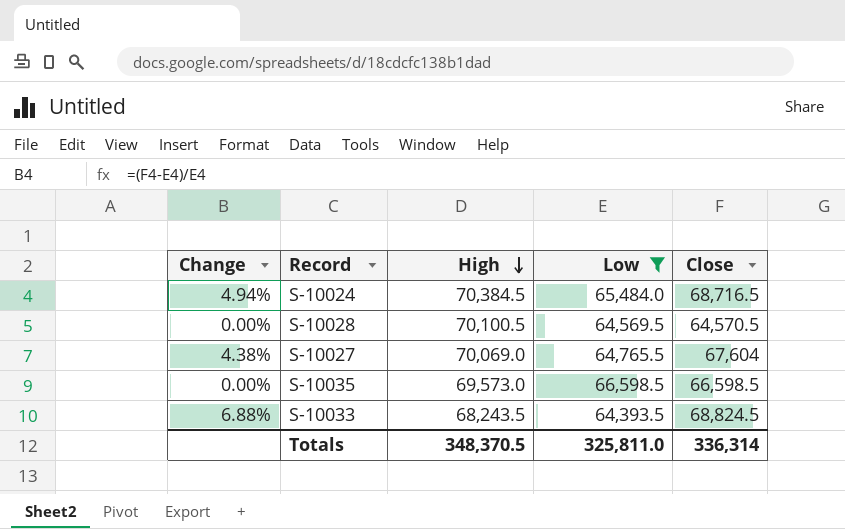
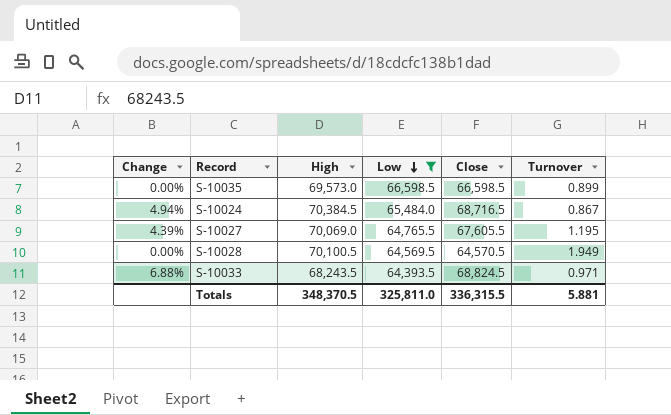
row order: High descending -> Low descending
column Turnover | position: none -> 6
S-10027 | Change: 4.38% -> 4.39%
S-10027 | Close: 67,604 -> 67,605.5
Totals | Close: 336,314 -> 336,315.5

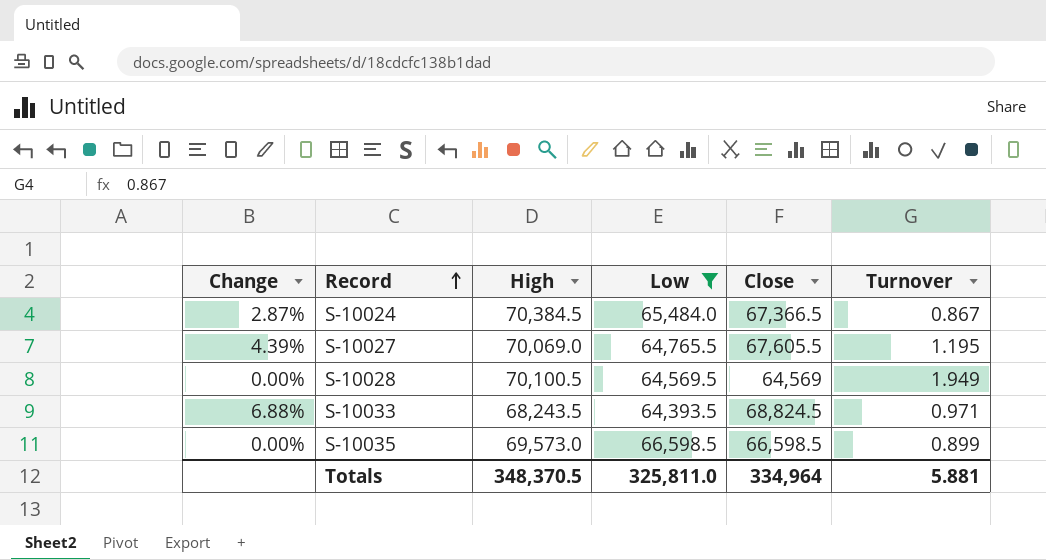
row order: Low descending -> Record ascending
S-10024 | Change: 4.94% -> 2.87%
S-10024 | Close: 68,716.5 -> 67,366.5
S-10028 | Close: 64,570.5 -> 64,569
Totals | Close: 336,315.5 -> 334,964

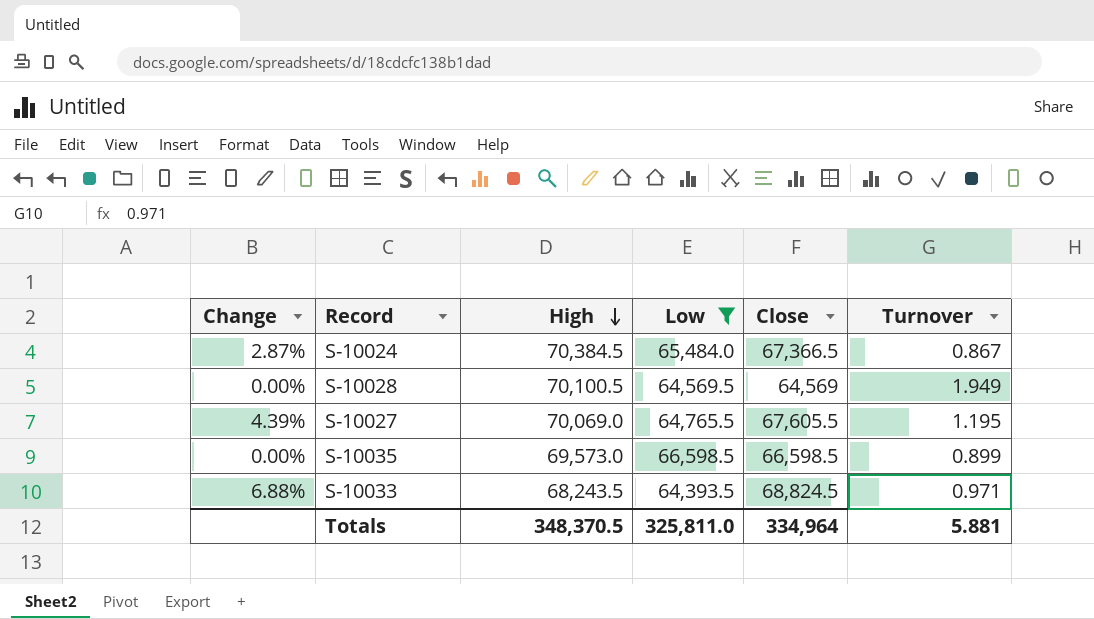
row order: Record ascending -> High descending

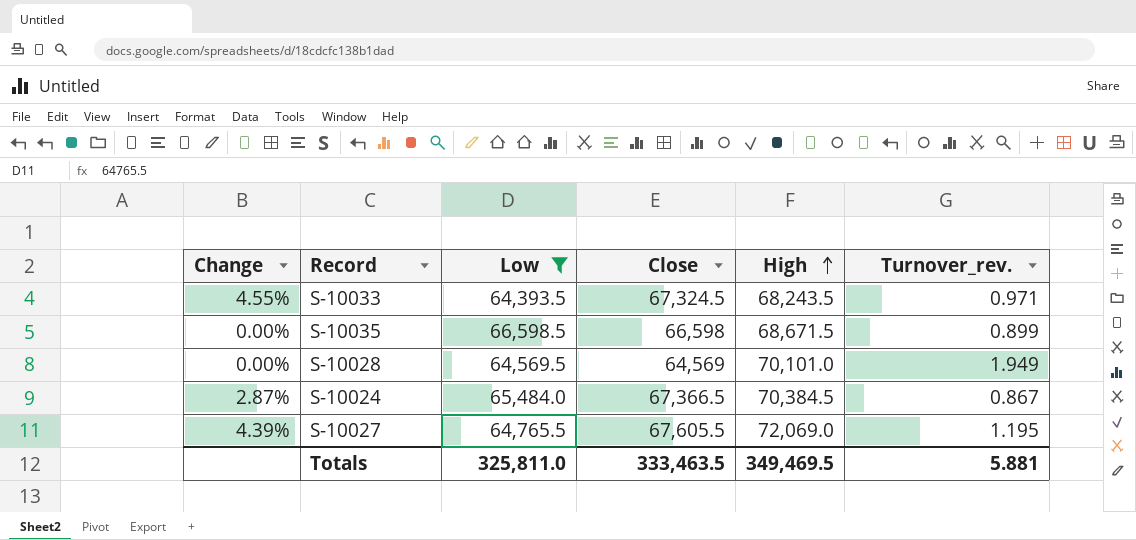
row order: High descending -> High ascending
column High | position: 3 -> 5
column name: Turnover -> Turnover_rev.
S-10033 | Change: 6.88% -> 4.55%
S-10033 | Close: 68,824.5 -> 67,324.5
S-10035 | Close: 66,598.5 -> 66,598
S-10035 | High: 69,573.0 -> 68,671.5
S-10028 | High: 70,100.5 -> 70,101.0
S-10027 | High: 70,069.0 -> 72,069.0
Totals | Close: 334,964 -> 333,463.5
Totals | High: 348,370.5 -> 349,469.5

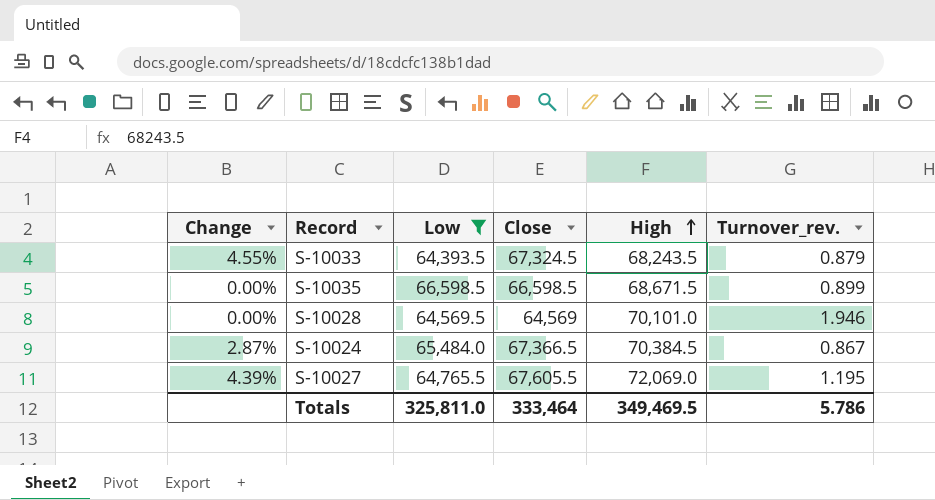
S-10033 | Turnover_rev.: 0.971 -> 0.879
S-10035 | Close: 66,598 -> 66,598.5
S-10028 | Turnover_rev.: 1.949 -> 1.946
Totals | Close: 333,463.5 -> 333,464
Totals | Turnover_rev.: 5.881 -> 5.786

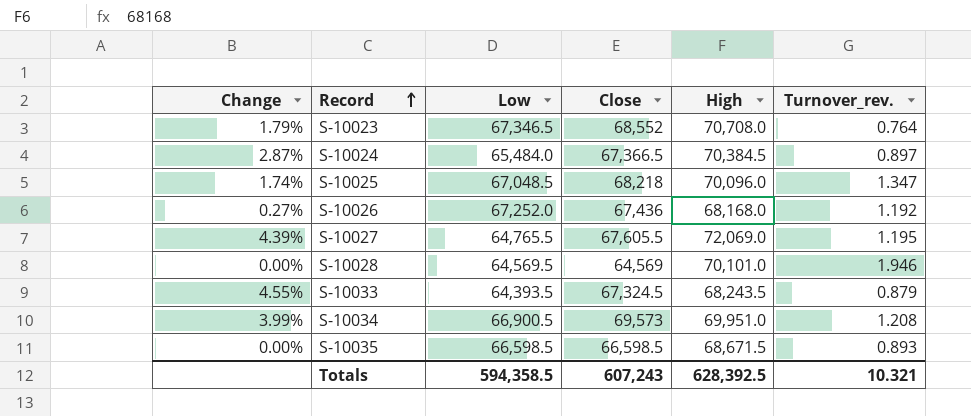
filter: Low <= 66,598.5 -> none
row order: High ascending -> Record ascending
S-10024 | Turnover_rev.: 0.867 -> 0.897
S-10035 | Turnover_rev.: 0.899 -> 0.893
Totals | Low: 325,811.0 -> 594,358.5
Totals | Close: 333,464 -> 607,243
Totals | High: 349,469.5 -> 628,392.5
Totals | Turnover_rev.: 5.786 -> 10.321

